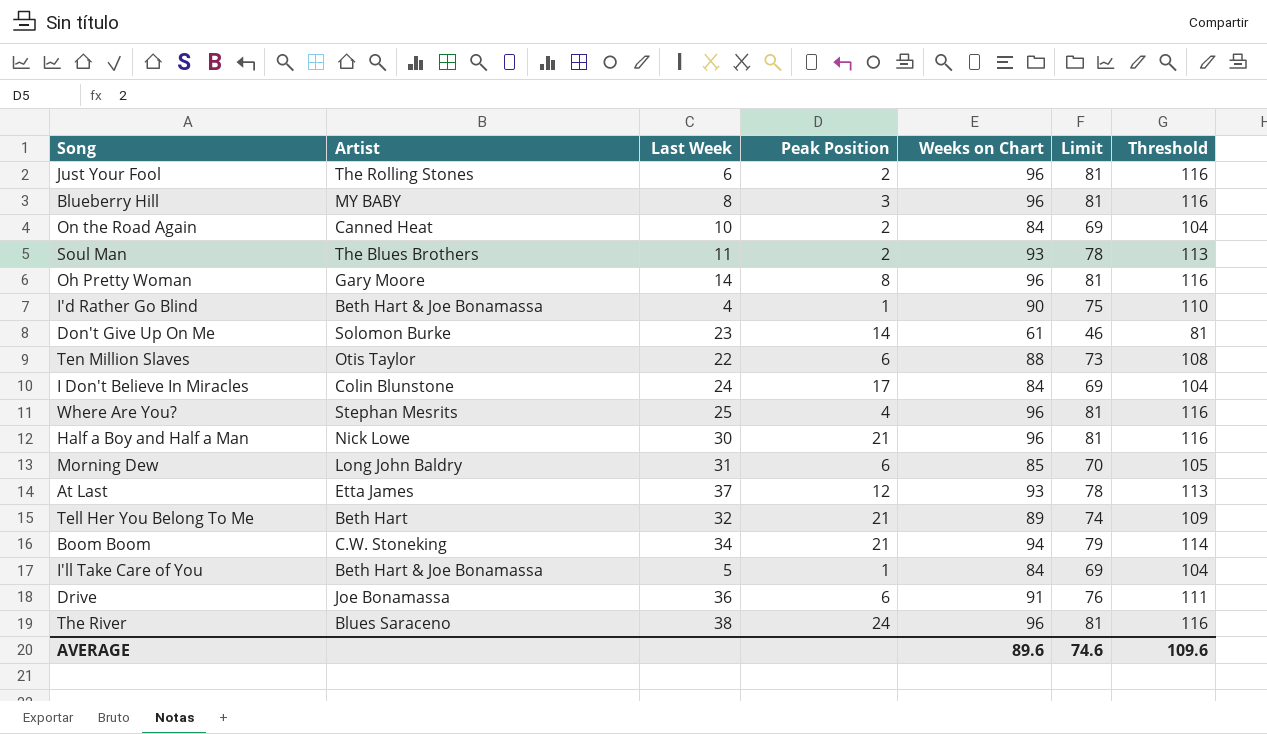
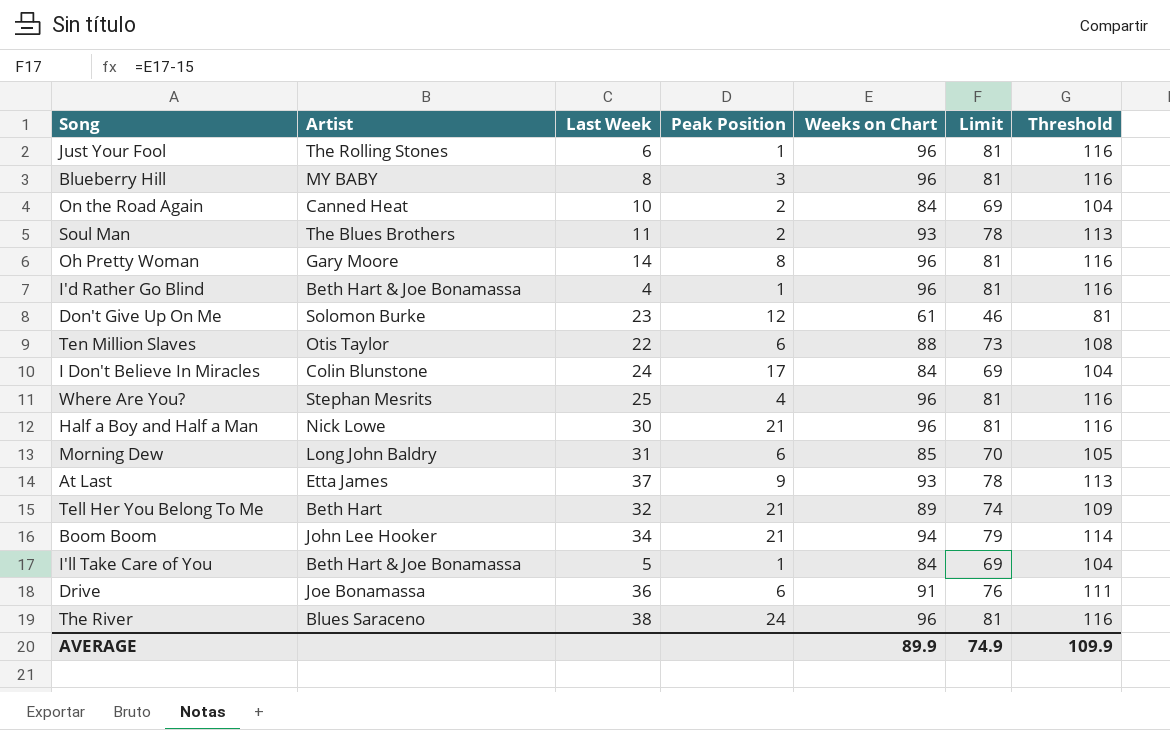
Just Your Fool | Peak Position: 2 -> 1
I'd Rather Go Blind | Weeks on Chart: 90 -> 96
I'd Rather Go Blind | Limit: 75 -> 81
I'd Rather Go Blind | Threshold: 110 -> 116
Don't Give Up On Me | Peak Position: 14 -> 12
At Last | Peak Position: 12 -> 9
Boom Boom | Artist: C.W. Stoneking -> John Lee Hooker
AVERAGE | Weeks on Chart: 89.6 -> 89.9
AVERAGE | Limit: 74.6 -> 74.9
AVERAGE | Threshold: 109.6 -> 109.9

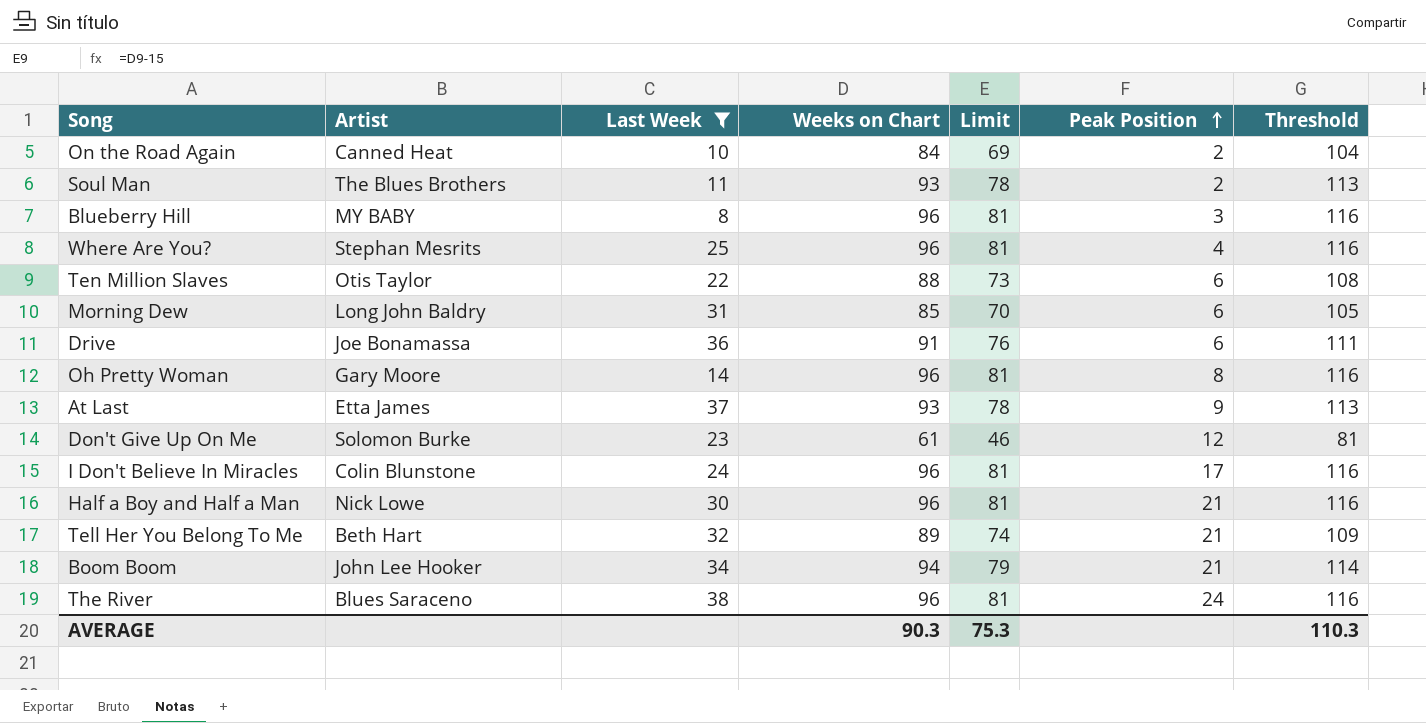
filter: none -> Last Week >= 8
row order: none -> Peak Position ascending
column Peak Position | position: 4 -> 6
I Don't Believe In Miracles | Weeks on Chart: 84 -> 96
I Don't Believe In Miracles | Limit: 69 -> 81
I Don't Believe In Miracles | Threshold: 104 -> 116
AVERAGE | Weeks on Chart: 89.9 -> 90.3
AVERAGE | Limit: 74.9 -> 75.3
AVERAGE | Threshold: 109.9 -> 110.3

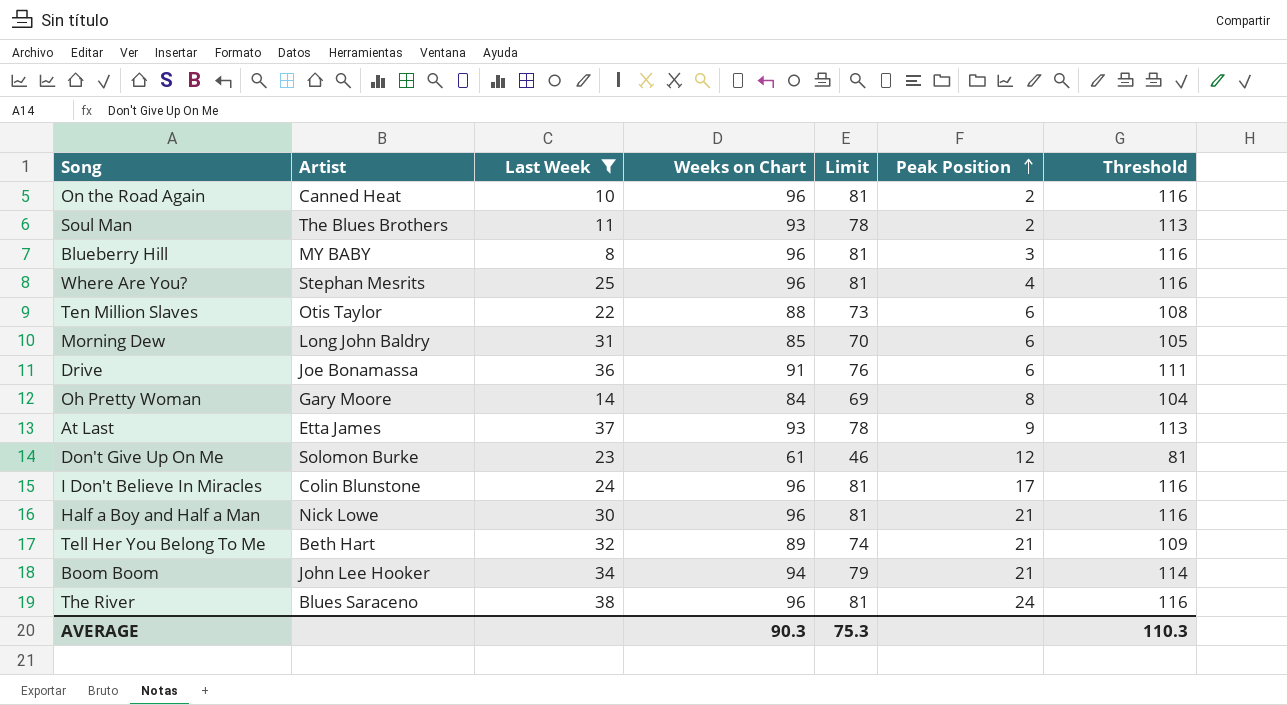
On the Road Again | Weeks on Chart: 84 -> 96
On the Road Again | Limit: 69 -> 81
On the Road Again | Threshold: 104 -> 116
Oh Pretty Woman | Weeks on Chart: 96 -> 84
Oh Pretty Woman | Limit: 81 -> 69
Oh Pretty Woman | Threshold: 116 -> 104

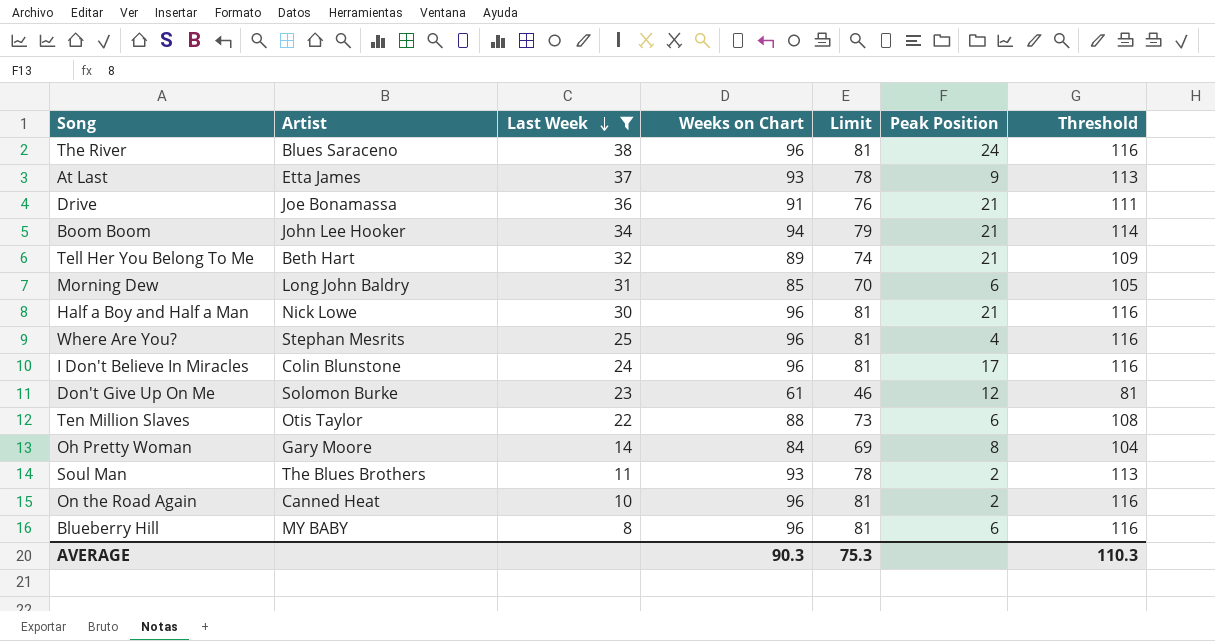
row order: Peak Position ascending -> Last Week descending
Drive | Peak Position: 6 -> 21
Blueberry Hill | Peak Position: 3 -> 6

